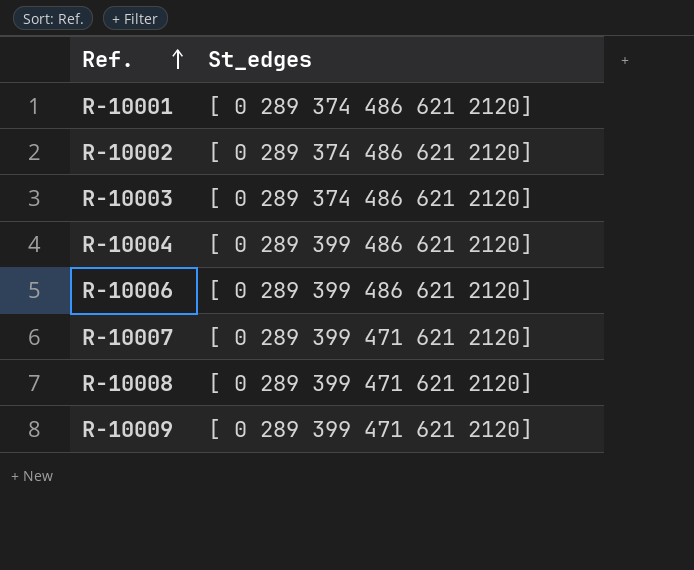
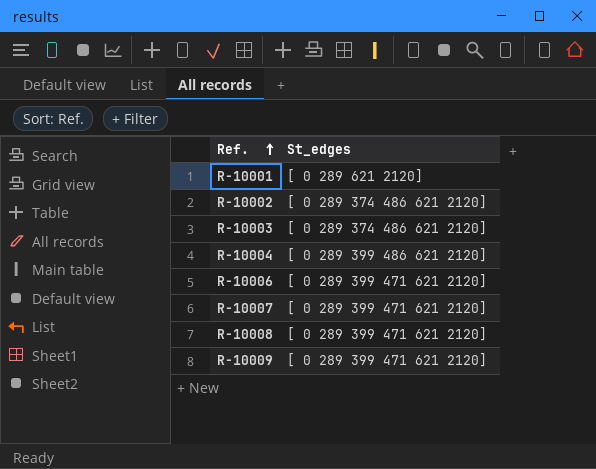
R-10001 | St_edges: [ 0 289 374 486 621 2120] -> [ 0 289 621 2120]
R-10006 | St_edges: [ 0 289 399 486 621 2120] -> [ 0 289 399 471 621 2120]

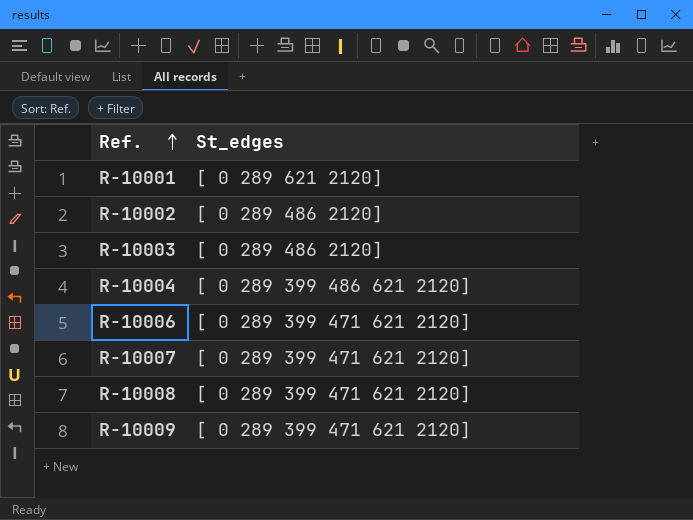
R-10002 | St_edges: [ 0 289 374 486 621 2120] -> [ 0 289 486 2120]
R-10003 | St_edges: [ 0 289 374 486 621 2120] -> [ 0 289 486 2120]

